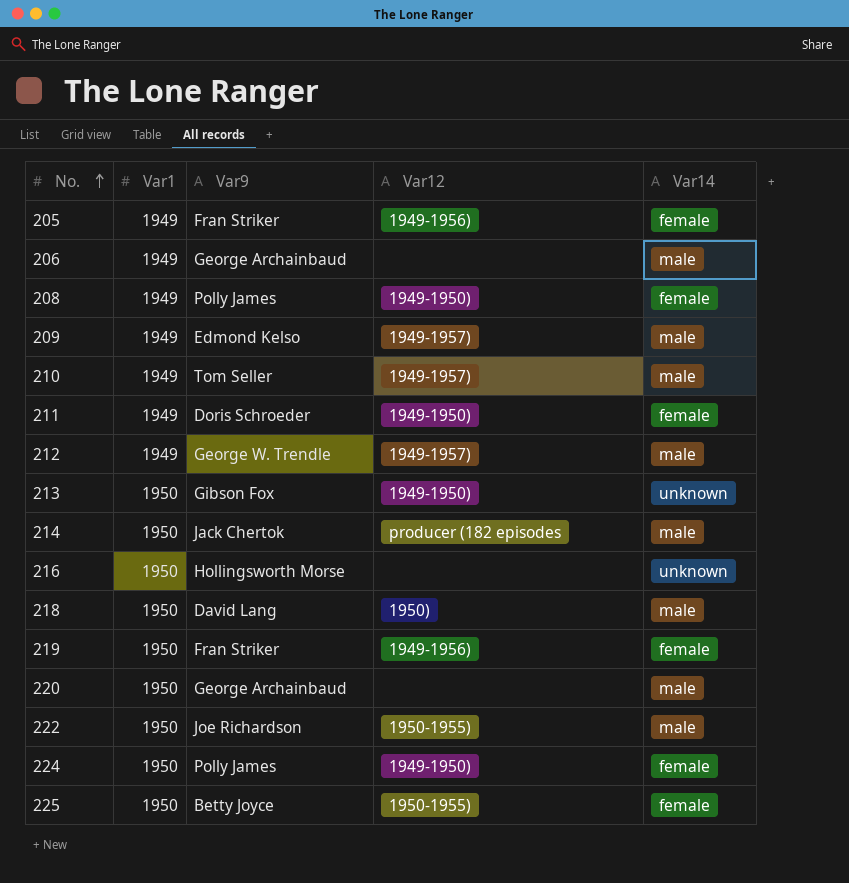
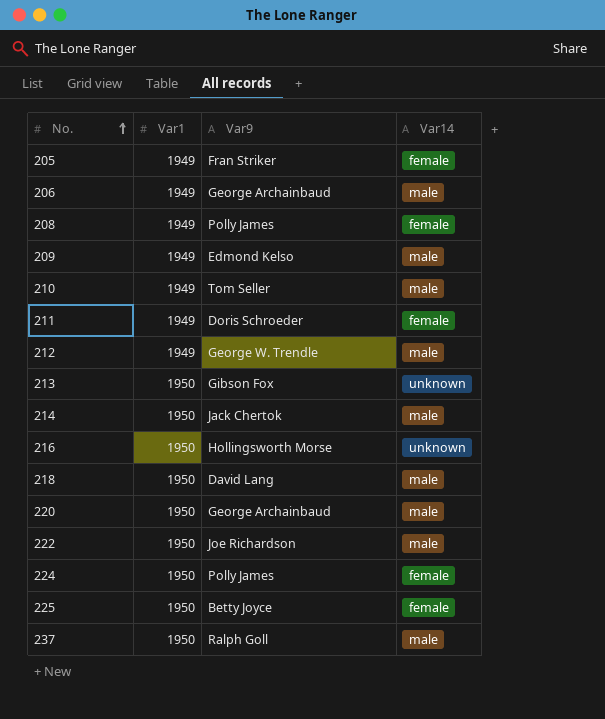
column Var12 | position: 4 -> none
row 219: 1950 | Fran Striker | 1949-1956) | female -> none
row 237: none -> 1950 | Ralph Goll | male

